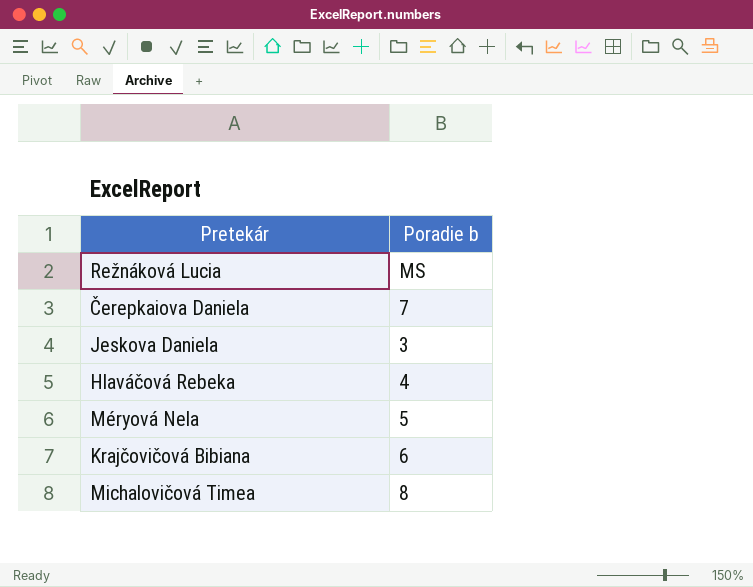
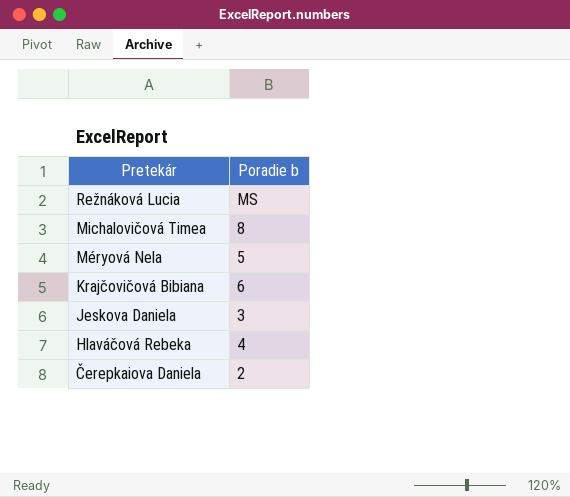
row order: none -> Pretekár descending
Čerepkaiova Daniela | Poradie b: 7 -> 2

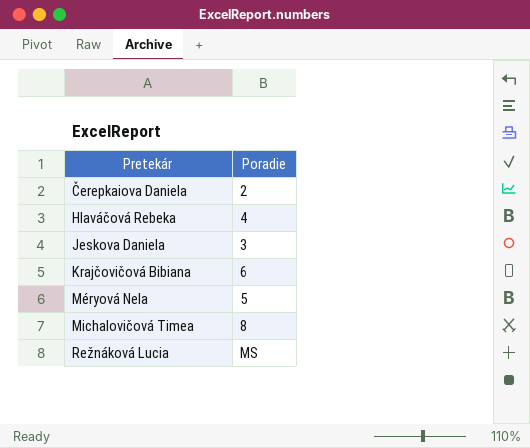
row order: Pretekár descending -> Pretekár ascending
column name: Poradie b -> Poradie

